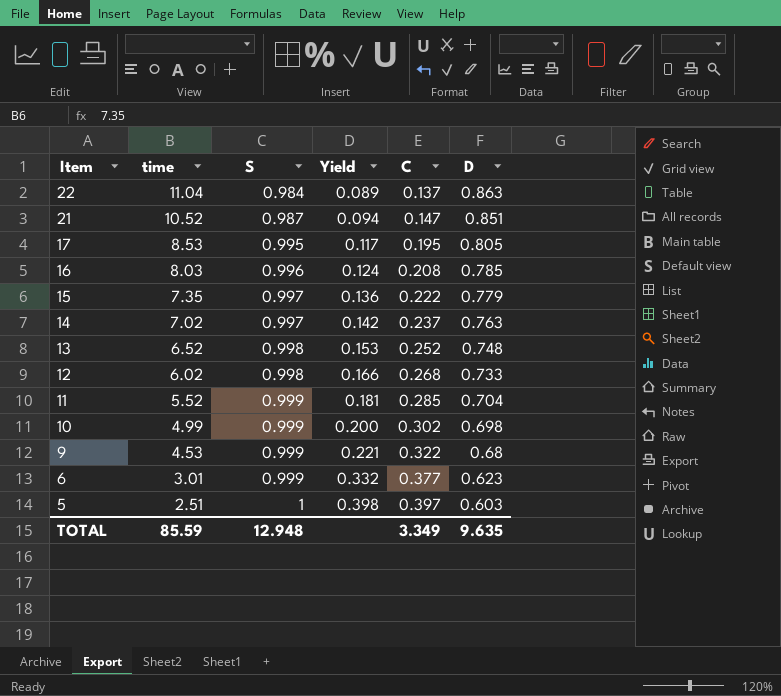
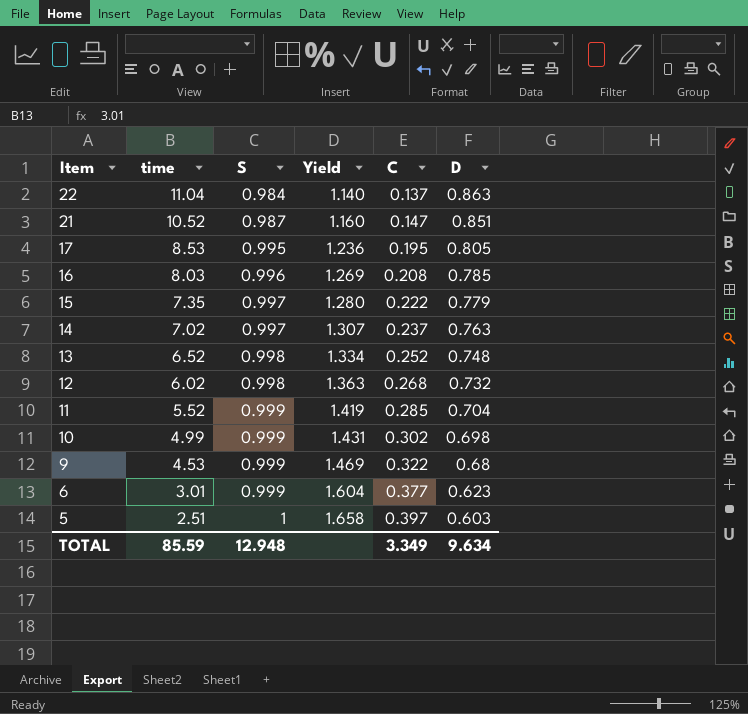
column Yield | formula: [S] / [time] -> [S] / [D]
12 | D: 0.733 -> 0.732
TOTAL | D: 9.635 -> 9.634

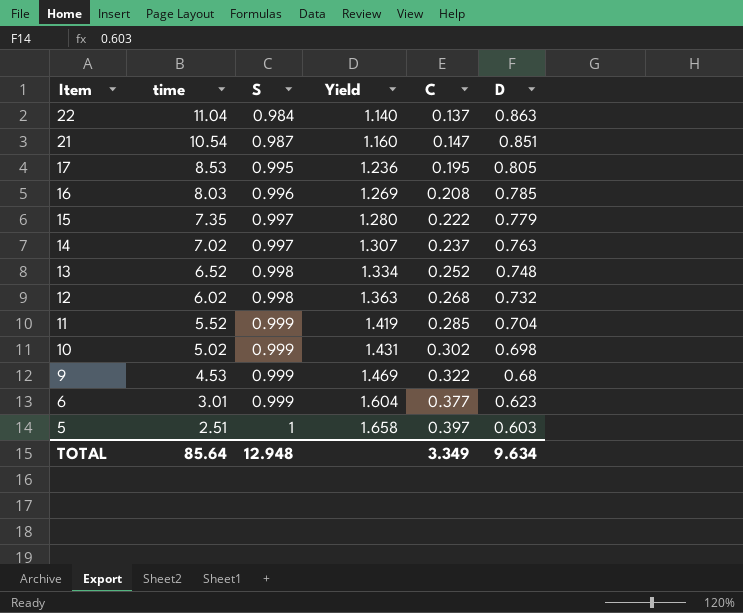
21 | time: 10.52 -> 10.54
10 | time: 4.99 -> 5.02
TOTAL | time: 85.59 -> 85.64

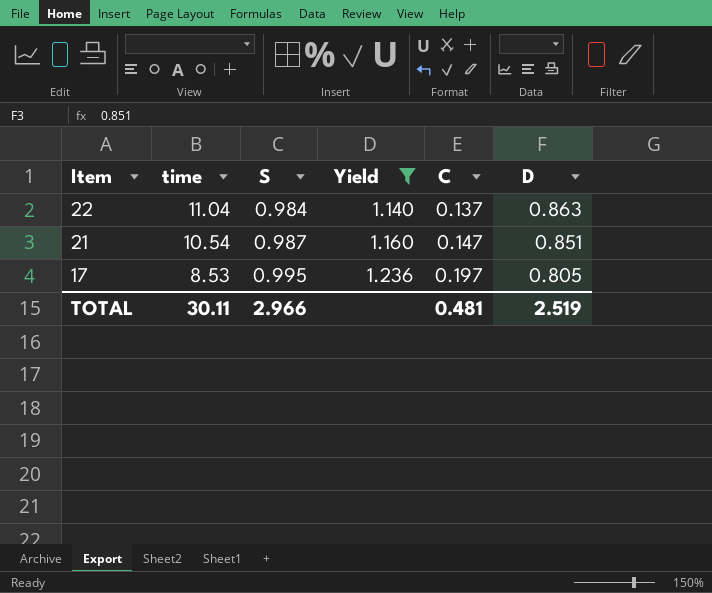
filter: none -> Yield <= 1.236
17 | C: 0.195 -> 0.197
TOTAL | time: 85.64 -> 30.11
TOTAL | S: 12.948 -> 2.966
TOTAL | C: 3.349 -> 0.481
TOTAL | D: 9.634 -> 2.519

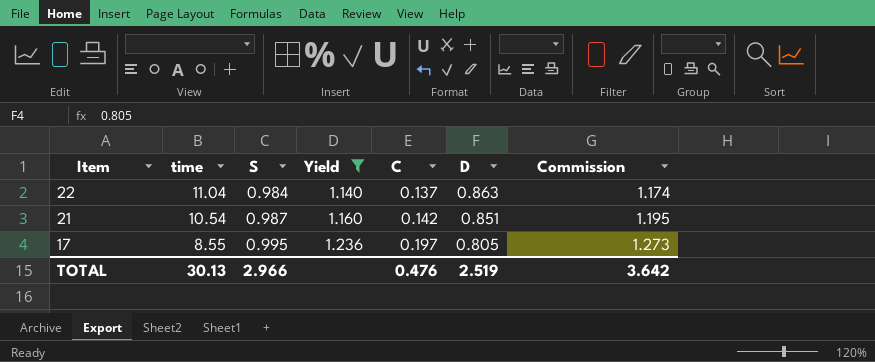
column Commission | formula: none -> [Yield] * 1.03
21 | C: 0.147 -> 0.142
17 | time: 8.53 -> 8.55
TOTAL | time: 30.11 -> 30.13
TOTAL | C: 0.481 -> 0.476

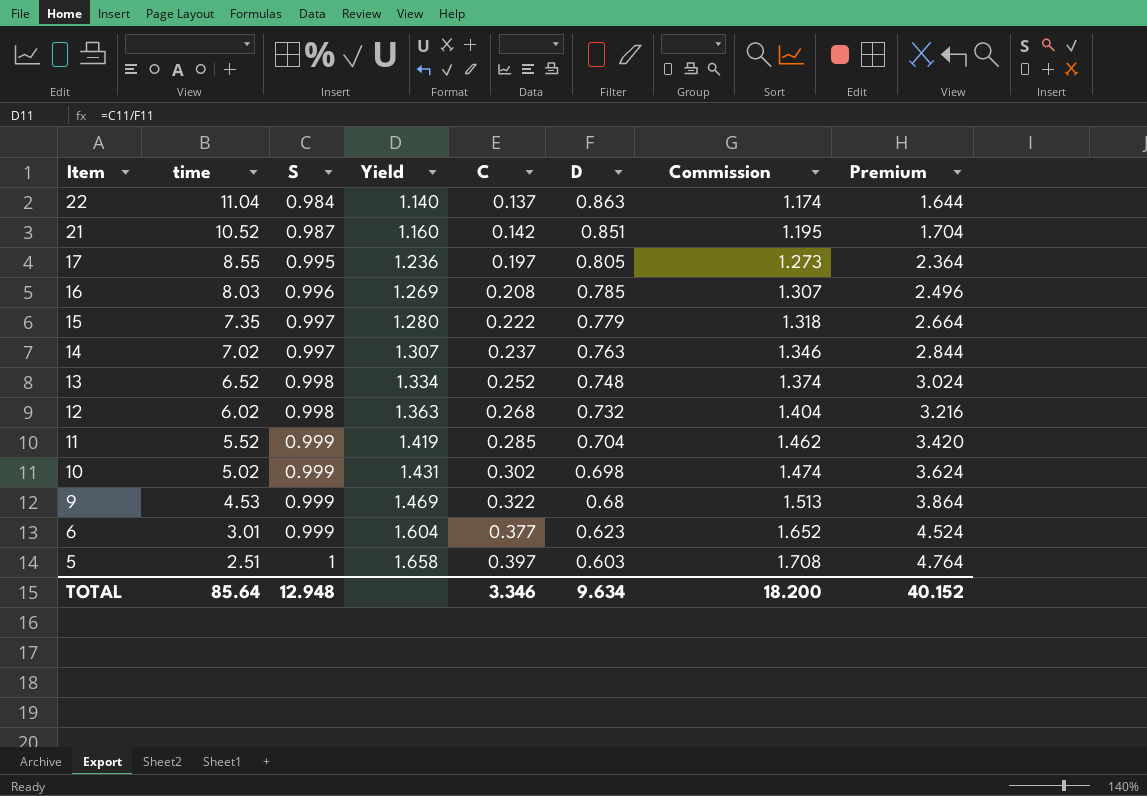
filter: Yield <= 1.236 -> none
column Premium | formula: none -> [C] * 12
21 | time: 10.54 -> 10.52
TOTAL | time: 30.13 -> 85.64
TOTAL | S: 2.966 -> 12.948
TOTAL | C: 0.476 -> 3.346
TOTAL | D: 2.519 -> 9.634
TOTAL | Commission: 3.642 -> 18.200

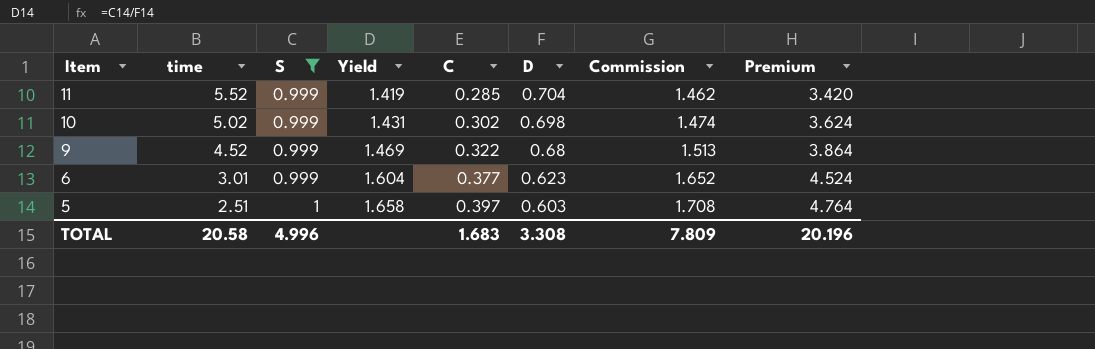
filter: none -> S >= 0.999
9 | time: 4.53 -> 4.52
TOTAL | time: 85.64 -> 20.58
TOTAL | S: 12.948 -> 4.996
TOTAL | C: 3.346 -> 1.683
TOTAL | D: 9.634 -> 3.308
TOTAL | Commission: 18.200 -> 7.809
TOTAL | Premium: 40.152 -> 20.196

